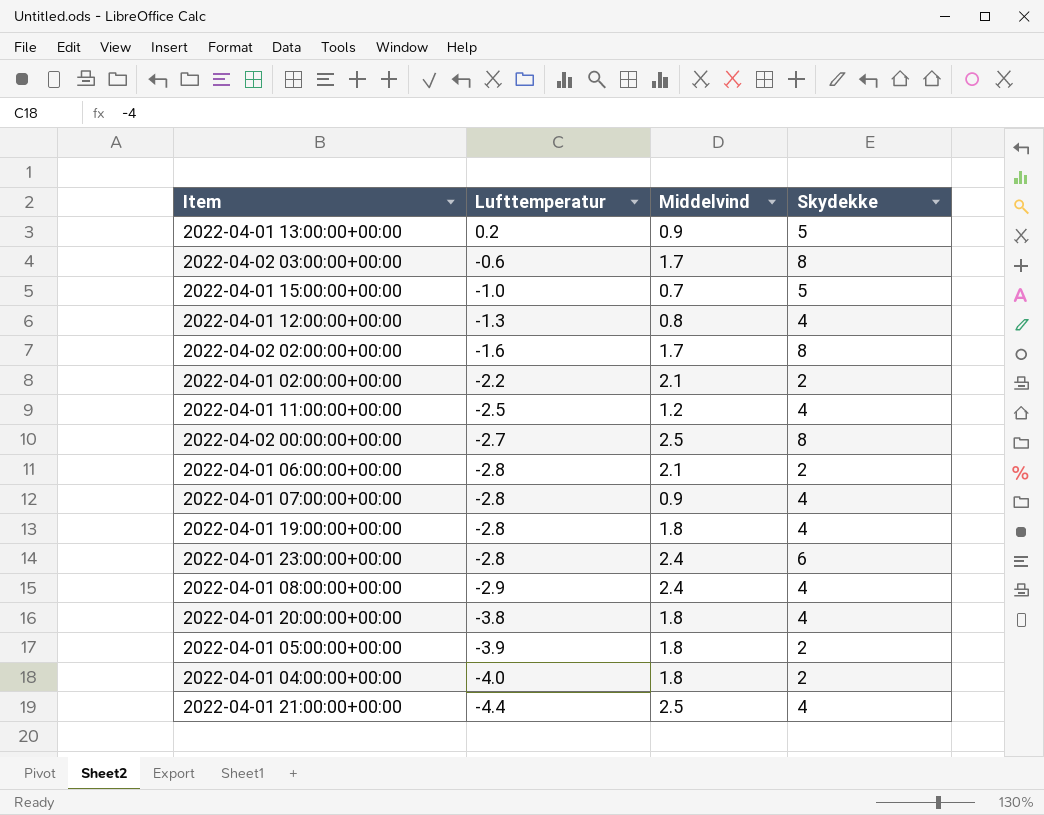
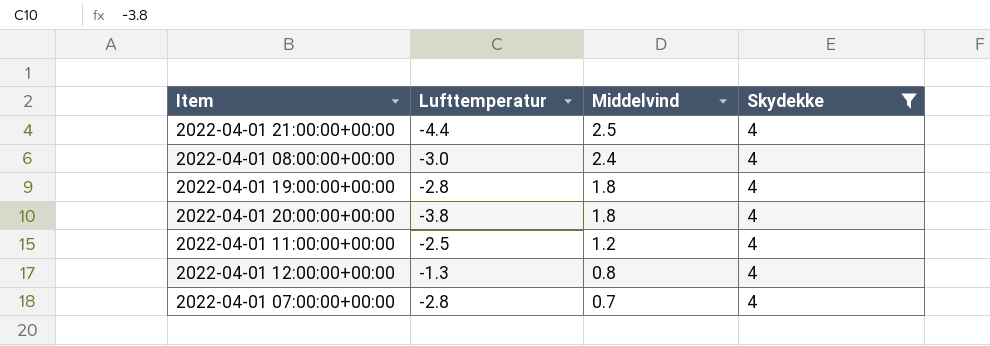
filter: none -> Skydekke = 4
row order: Lufttemperatur descending -> Middelvind descending
2022-04-01 08:00:00+00:00 | Lufttemperatur: -2.9 -> -3.0
2022-04-01 07:00:00+00:00 | Middelvind: 0.9 -> 0.7

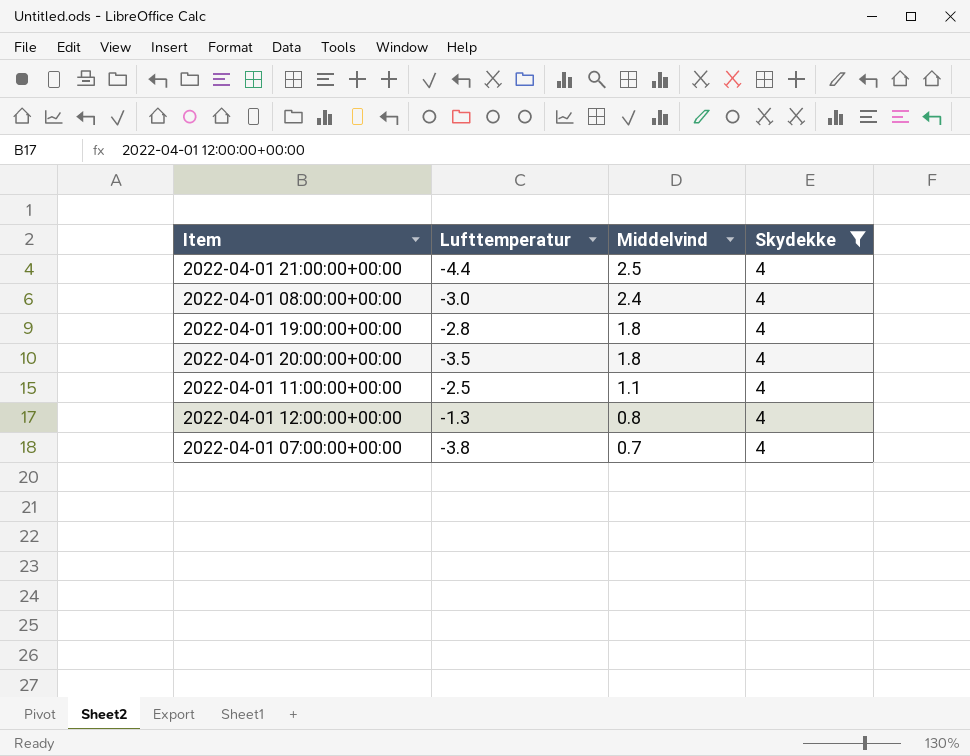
2022-04-01 20:00:00+00:00 | Lufttemperatur: -3.8 -> -3.5
2022-04-01 11:00:00+00:00 | Middelvind: 1.2 -> 1.1
2022-04-01 07:00:00+00:00 | Lufttemperatur: -2.8 -> -3.8

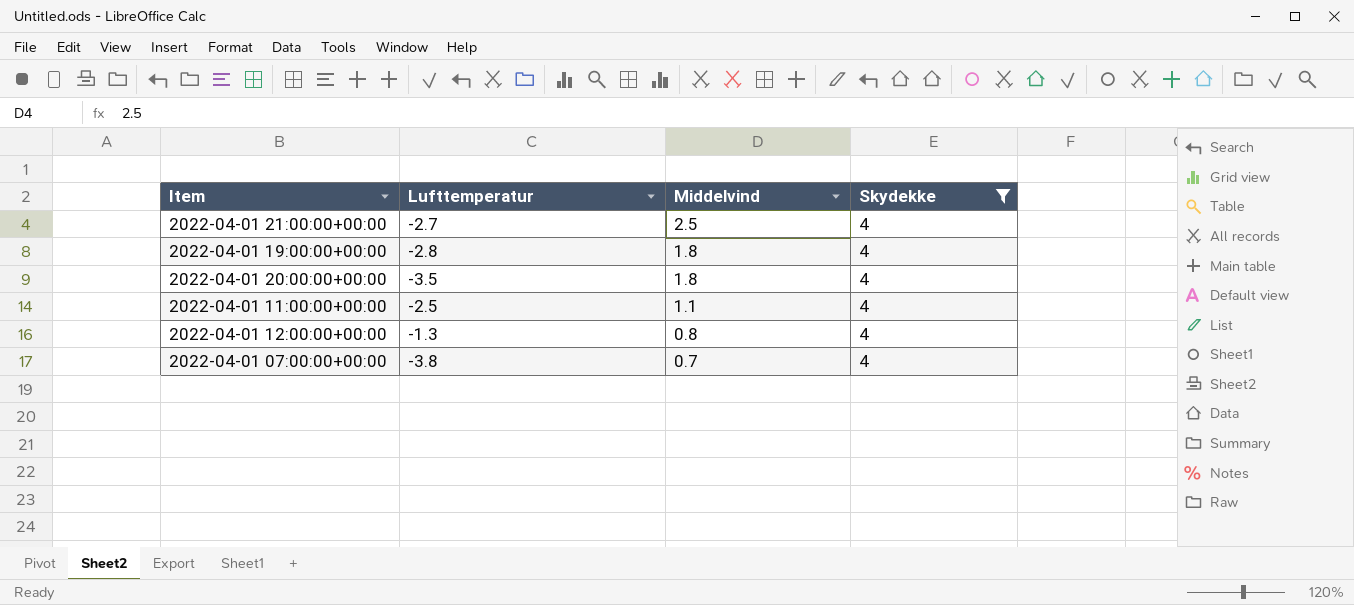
row 2022-04-01 08:00:00+00:00: -3.0 | 2.4 | 4 -> none
2022-04-01 21:00:00+00:00 | Lufttemperatur: -4.4 -> -2.7

